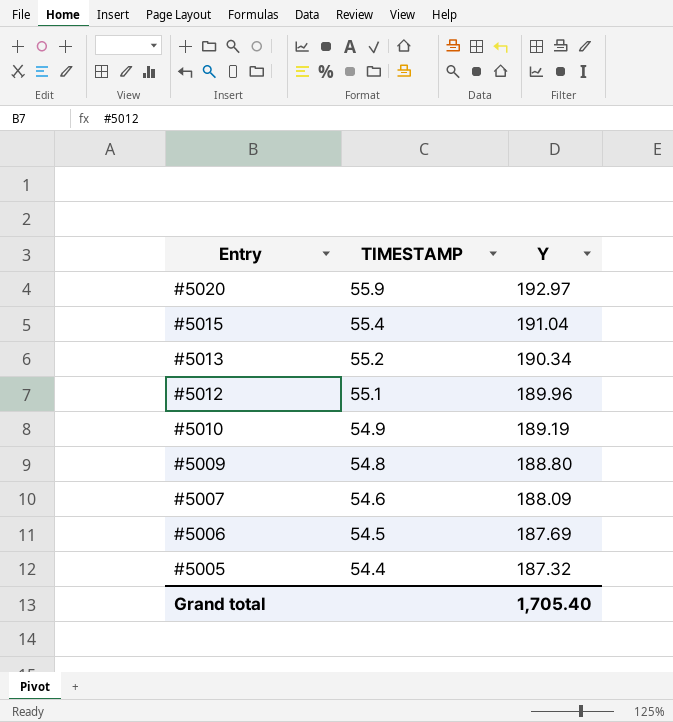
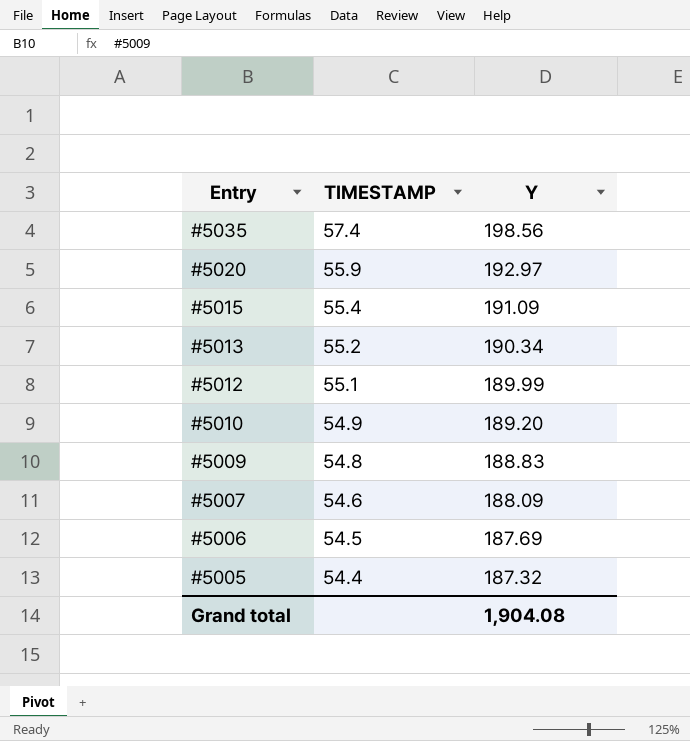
row #5035: none -> 57.4 | 198.56
#5015 | Y: 191.04 -> 191.09
#5012 | Y: 189.96 -> 189.99
#5010 | Y: 189.19 -> 189.20
#5009 | Y: 188.80 -> 188.83
Grand total | Y: 1,705.40 -> 1,904.08

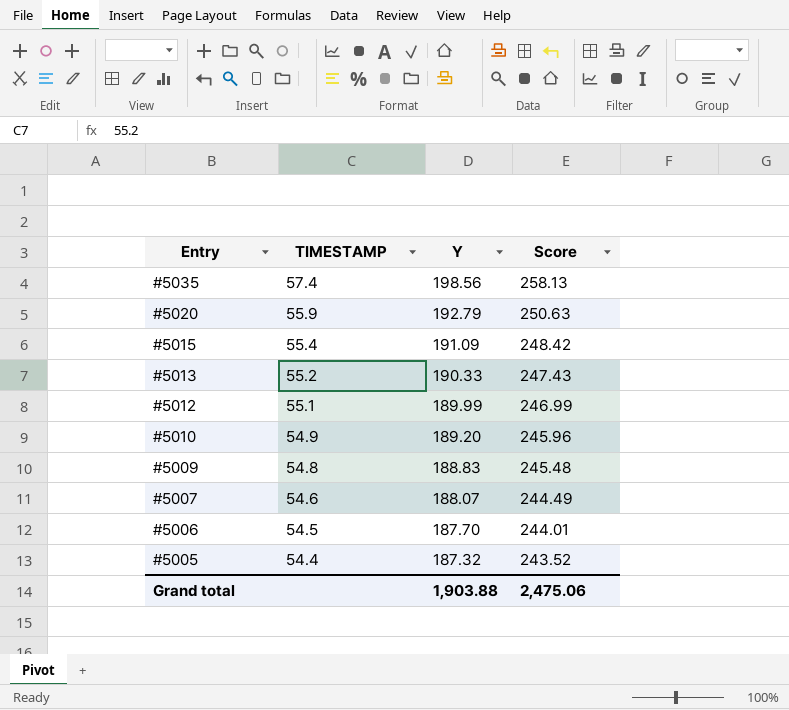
column Score | formula: none -> [Y] * 1.3
#5020 | Y: 192.97 -> 192.79
#5013 | Y: 190.34 -> 190.33
#5007 | Y: 188.09 -> 188.07
#5006 | Y: 187.69 -> 187.70
Grand total | Y: 1,904.08 -> 1,903.88

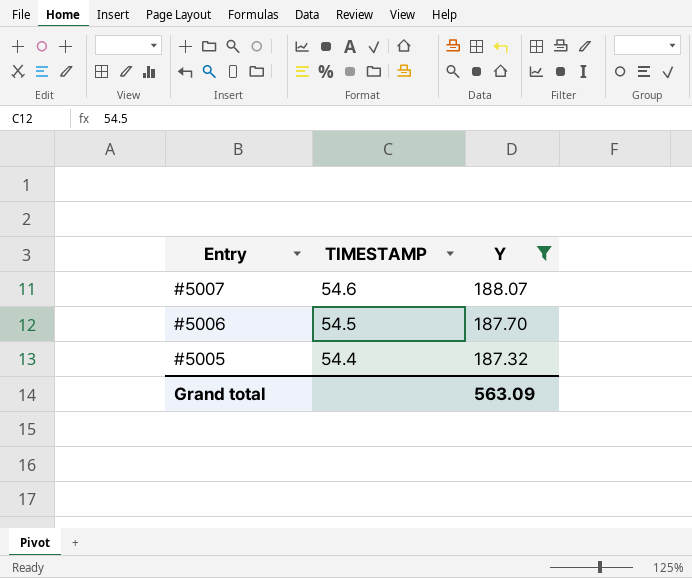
filter: none -> Y <= 188.07
column Score | formula: [Y] * 1.3 -> none
Grand total | Y: 1,903.88 -> 563.09

